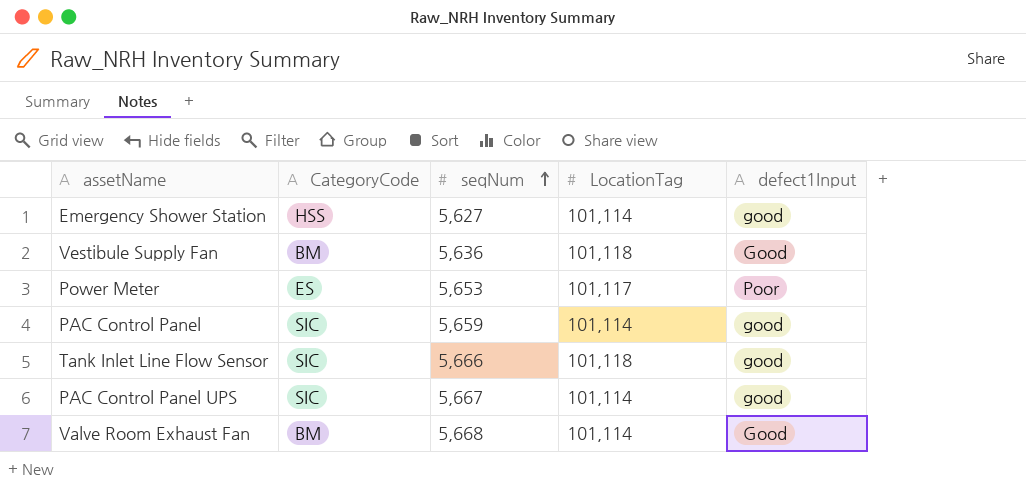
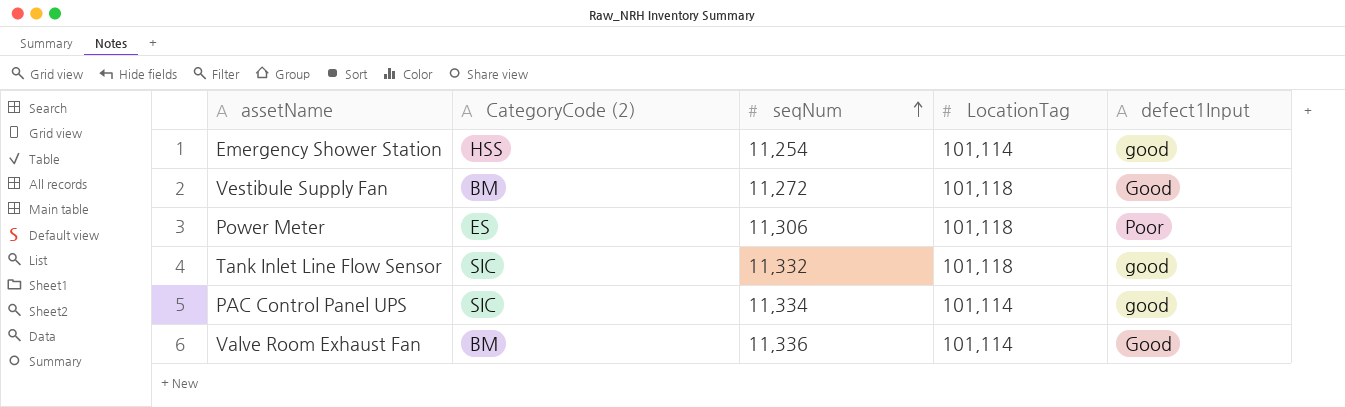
column name: CategoryCode -> CategoryCode (2)
row PAC Control Panel: SIC | 5,659 | 101,114 | good -> none
Emergency Shower Station | seqNum: 5,627 -> 11,254
Vestibule Supply Fan | seqNum: 5,636 -> 11,272
Power Meter | seqNum: 5,653 -> 11,306
Power Meter | LocationTag: 101,117 -> 101,118
Tank Inlet Line Flow Sensor | seqNum: 5,666 -> 11,332
PAC Control Panel UPS | seqNum: 5,667 -> 11,334
Valve Room Exhaust Fan | seqNum: 5,668 -> 11,336

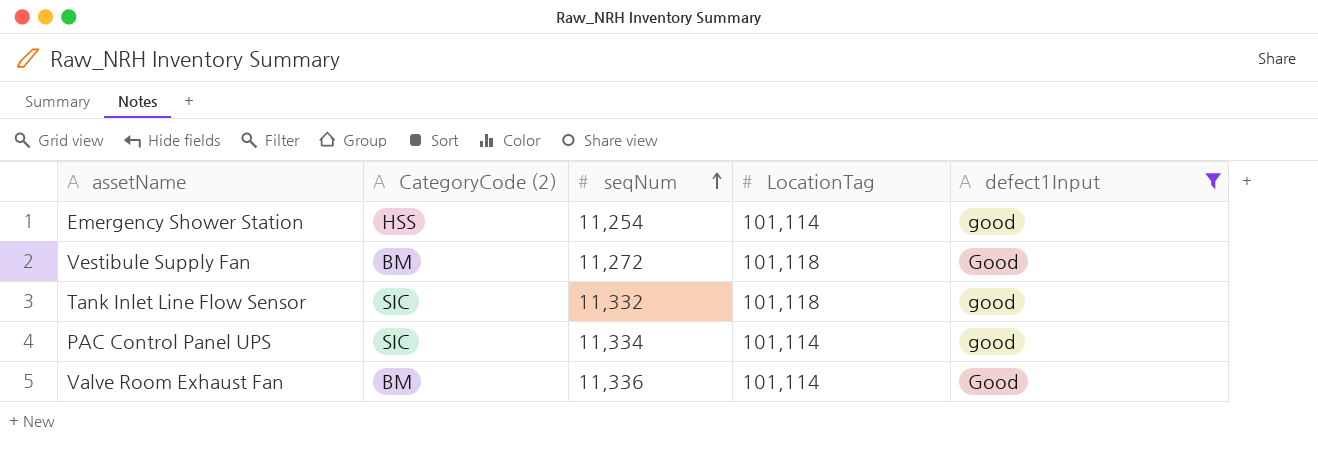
filter: none -> defect1Input != Poor

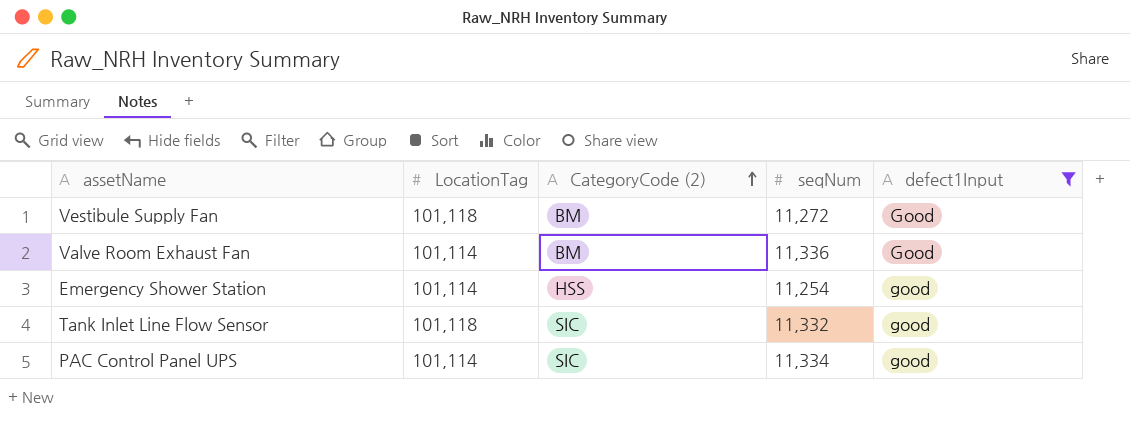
row order: seqNum ascending -> CategoryCode (2) ascending
column LocationTag | position: 4 -> 2

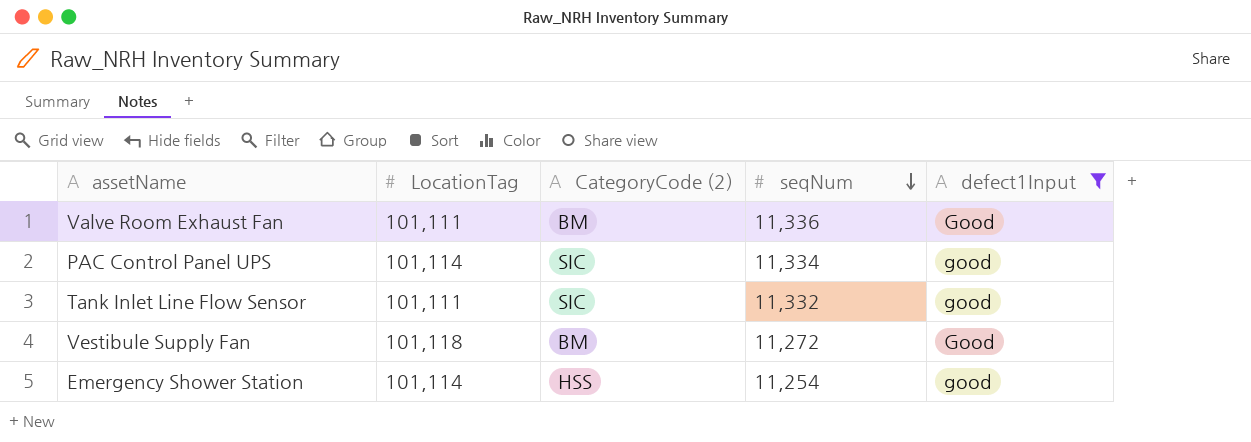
row order: CategoryCode (2) ascending -> seqNum descending
Valve Room Exhaust Fan | LocationTag: 101,114 -> 101,111
Tank Inlet Line Flow Sensor | LocationTag: 101,118 -> 101,111

